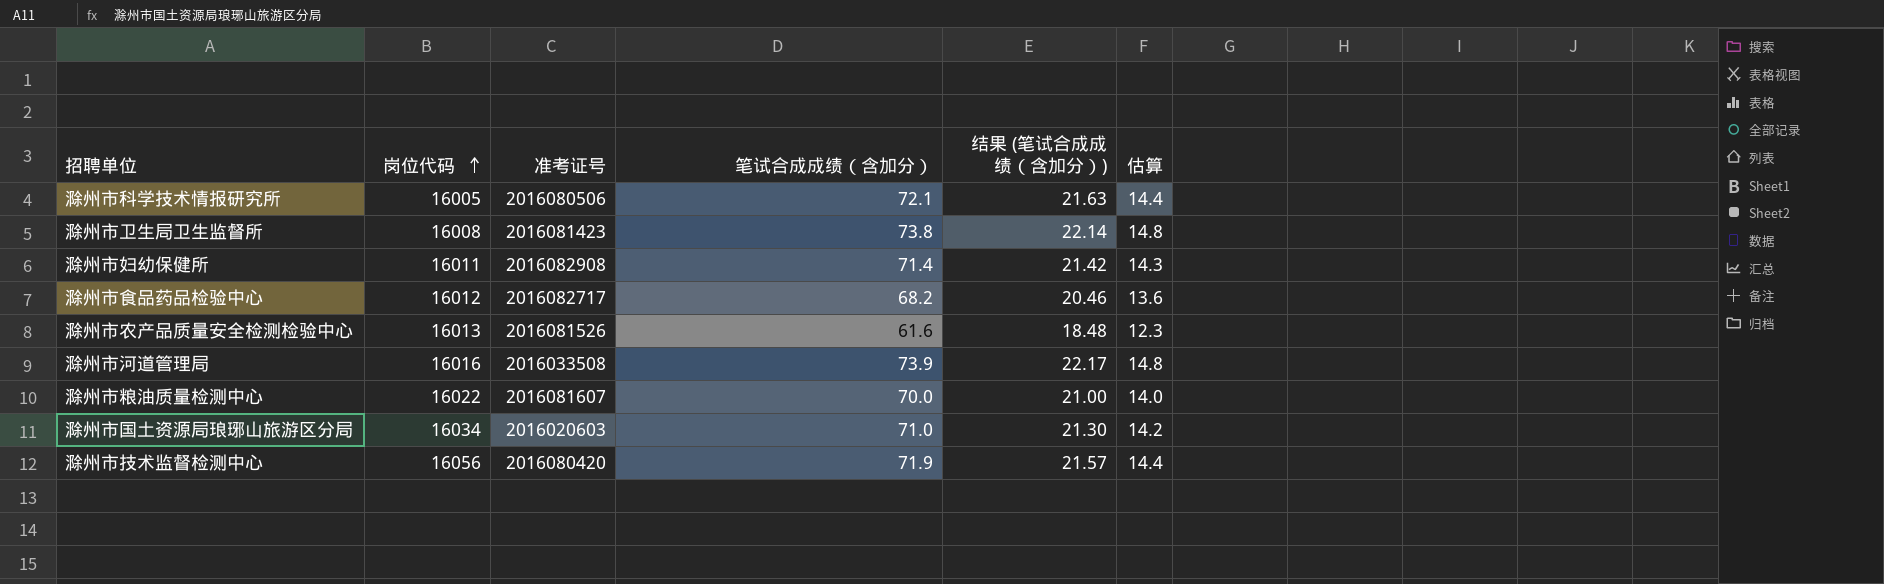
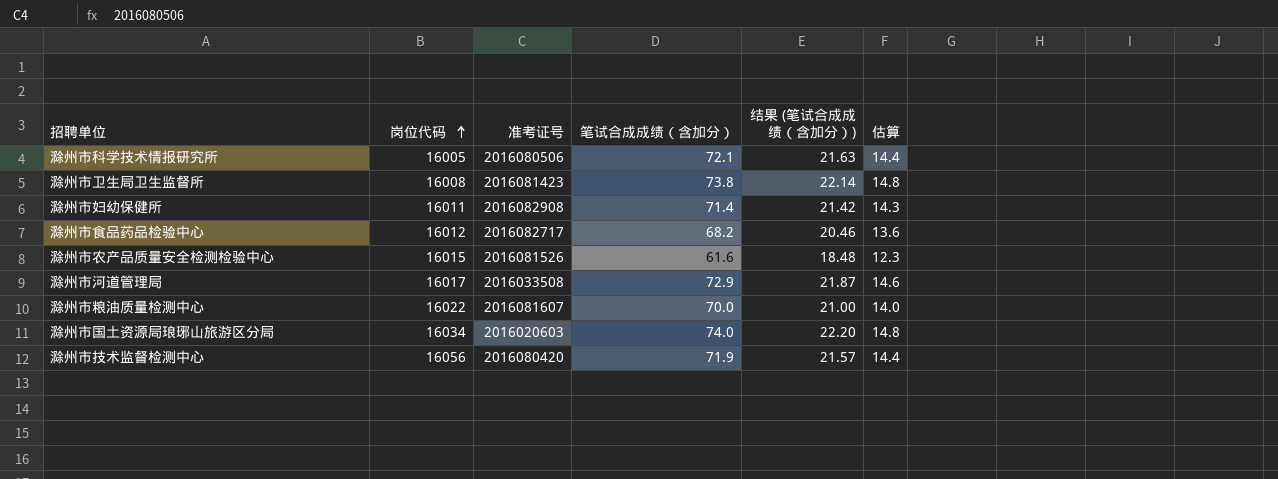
滁州市农产品质量安全检测检验中心 | 岗位代码: 16013 -> 16015
滁州市河道管理局 | 岗位代码: 16016 -> 16017
滁州市河道管理局 | 笔试合成成绩（含加分）: 73.9 -> 72.9
滁州市河道管理局 | 结果 (笔试合成成绩（含加分）): 22.17 -> 21.87
滁州市河道管理局 | 估算: 14.8 -> 14.6
滁州市国土资源局琅琊山旅游区分局 | 笔试合成成绩（含加分）: 71.0 -> 74.0
滁州市国土资源局琅琊山旅游区分局 | 结果 (笔试合成成绩（含加分）): 21.30 -> 22.20
滁州市国土资源局琅琊山旅游区分局 | 估算: 14.2 -> 14.8

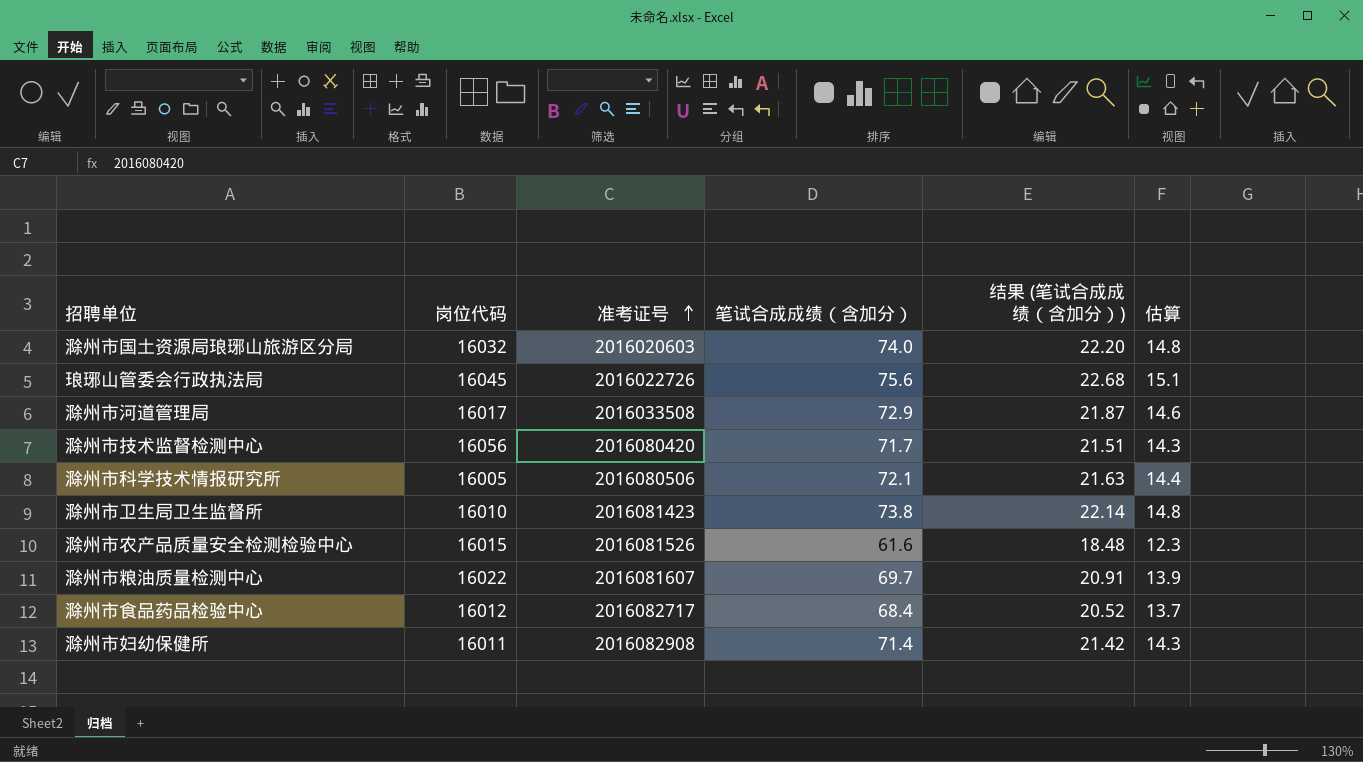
row order: 岗位代码 ascending -> 准考证号 ascending
滁州市国土资源局琅琊山旅游区分局 | 岗位代码: 16034 -> 16032
row 琅琊山管委会行政执法局: none -> 16045 | 2016022726 | 75.6 | 22.68 | 15.1
滁州市技术监督检测中心 | 笔试合成成绩（含加分）: 71.9 -> 71.7
滁州市技术监督检测中心 | 结果 (笔试合成成绩（含加分）): 21.57 -> 21.51
滁州市技术监督检测中心 | 估算: 14.4 -> 14.3
滁州市卫生局卫生监督所 | 岗位代码: 16008 -> 16010
滁州市粮油质量检测中心 | 笔试合成成绩（含加分）: 70.0 -> 69.7
滁州市粮油质量检测中心 | 结果 (笔试合成成绩（含加分）): 21.00 -> 20.91
滁州市粮油质量检测中心 | 估算: 14.0 -> 13.9
滁州市食品药品检验中心 | 笔试合成成绩（含加分）: 68.2 -> 68.4
滁州市食品药品检验中心 | 结果 (笔试合成成绩（含加分）): 20.46 -> 20.52
滁州市食品药品检验中心 | 估算: 13.6 -> 13.7

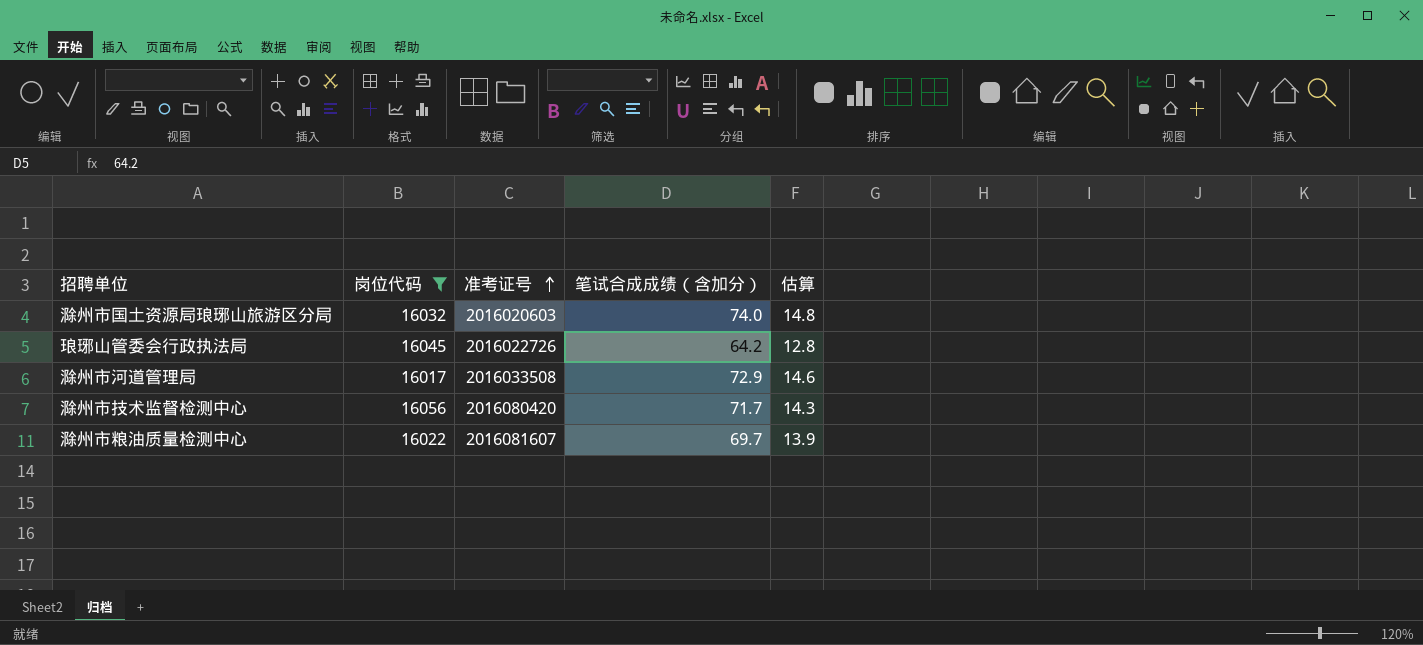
filter: none -> 岗位代码 >= 16017
column 结果 (笔试合成成绩（含加分）) | formula: [笔试合成成绩（含加分）] * 0.3 -> none
琅琊山管委会行政执法局 | 笔试合成成绩（含加分）: 75.6 -> 64.2
琅琊山管委会行政执法局 | 估算: 15.1 -> 12.8

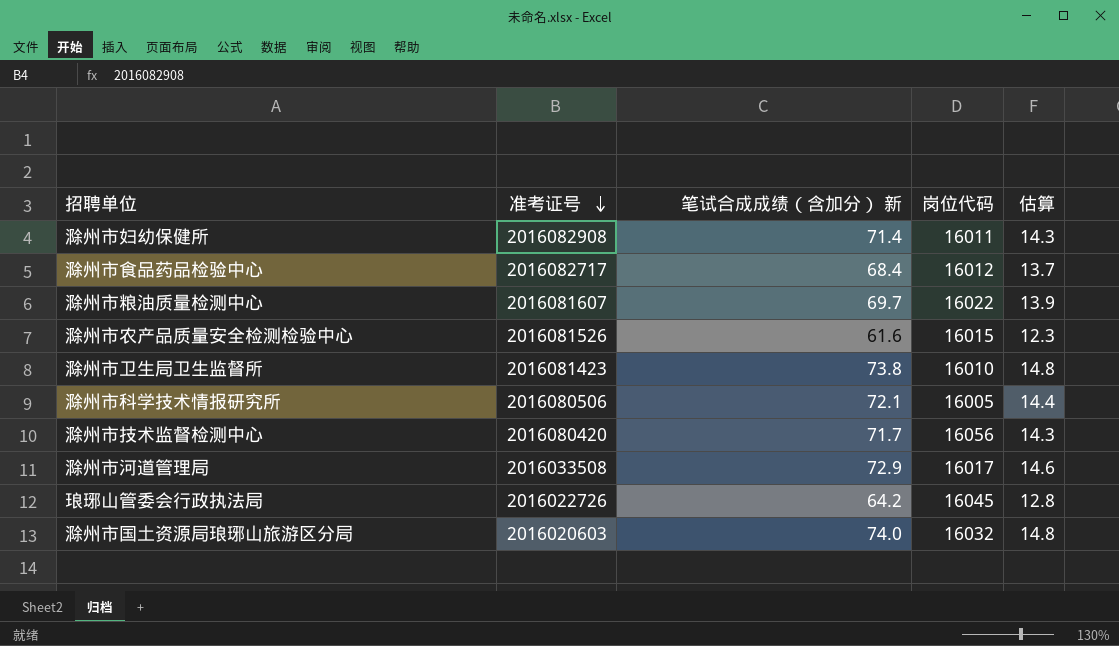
filter: 岗位代码 >= 16017 -> none
row order: 准考证号 ascending -> 准考证号 descending
column name: 笔试合成成绩（含加分） -> 笔试合成成绩（含加分） 新
column 岗位代码 | position: 2 -> 4

